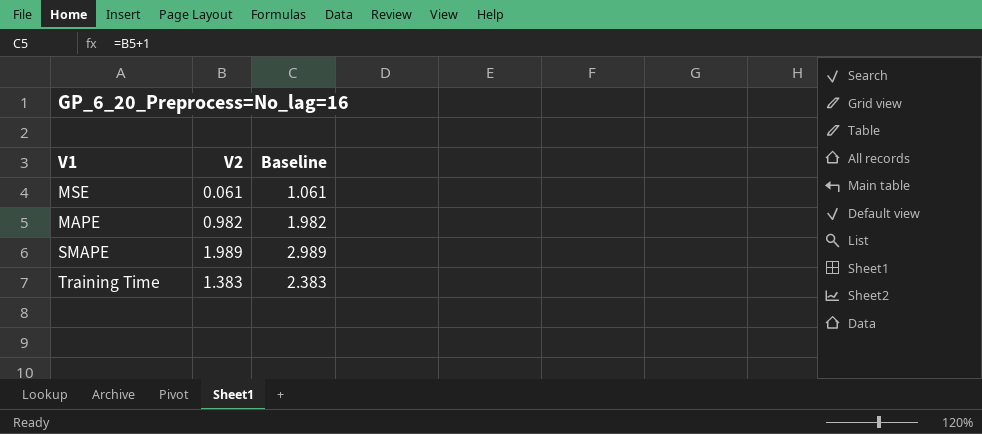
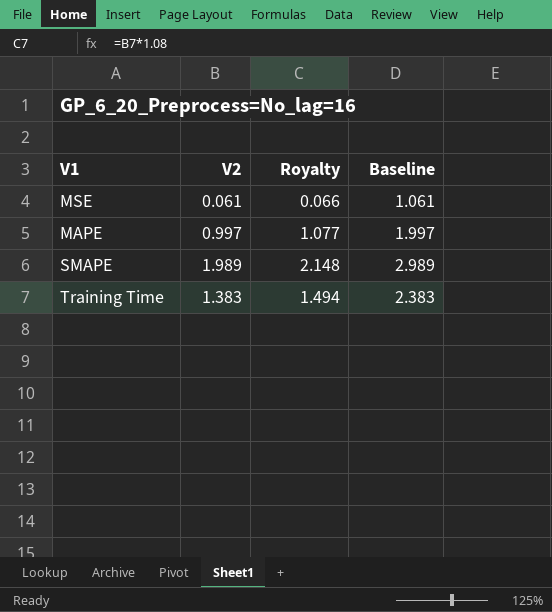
column Royalty | formula: none -> [V2] * 1.08
MAPE | V2: 0.982 -> 0.997
MAPE | Baseline: 1.982 -> 1.997

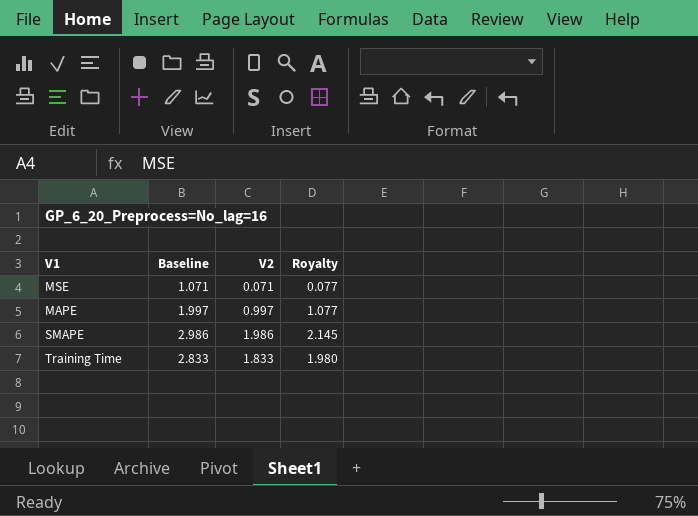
column Baseline | position: 4 -> 2
MSE | Baseline: 1.061 -> 1.071
MSE | V2: 0.061 -> 0.071
MSE | Royalty: 0.066 -> 0.077
SMAPE | Baseline: 2.989 -> 2.986
SMAPE | V2: 1.989 -> 1.986
SMAPE | Royalty: 2.148 -> 2.145
Training Time | Baseline: 2.383 -> 2.833
Training Time | V2: 1.383 -> 1.833
Training Time | Royalty: 1.494 -> 1.980

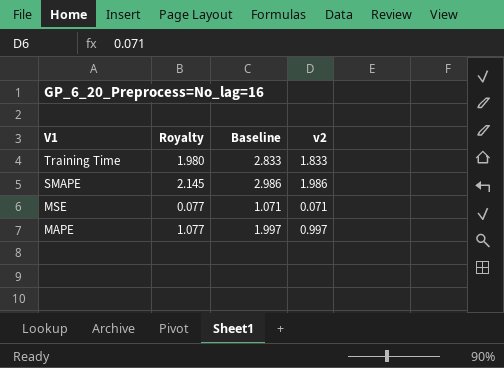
row order: none -> V1 descending
column Royalty | position: 4 -> 2
column name: V2 -> v2

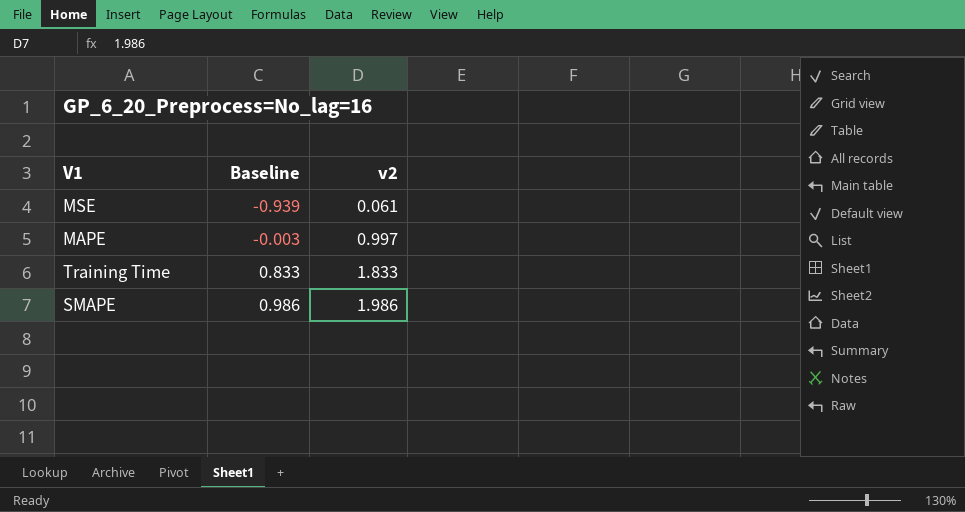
row order: V1 descending -> Baseline ascending
column Royalty | formula: [v2] * 1.08 -> none
column Baseline | formula: [v2] + 1 -> [v2] - 1
MSE | v2: 0.071 -> 0.061

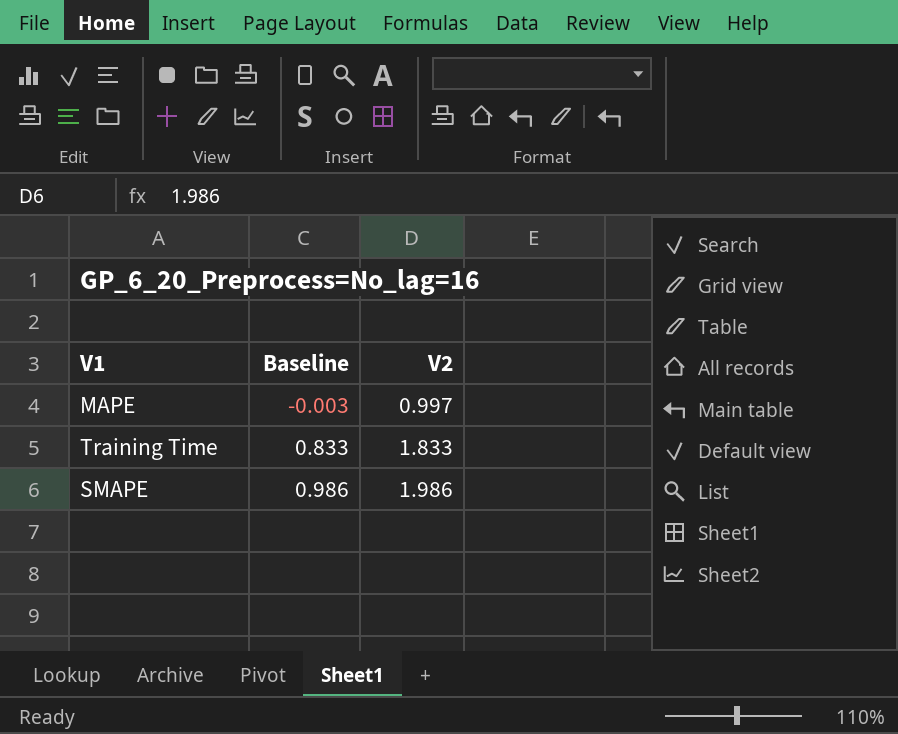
column name: v2 -> V2
row MSE: -0.939 | 0.061 -> none

